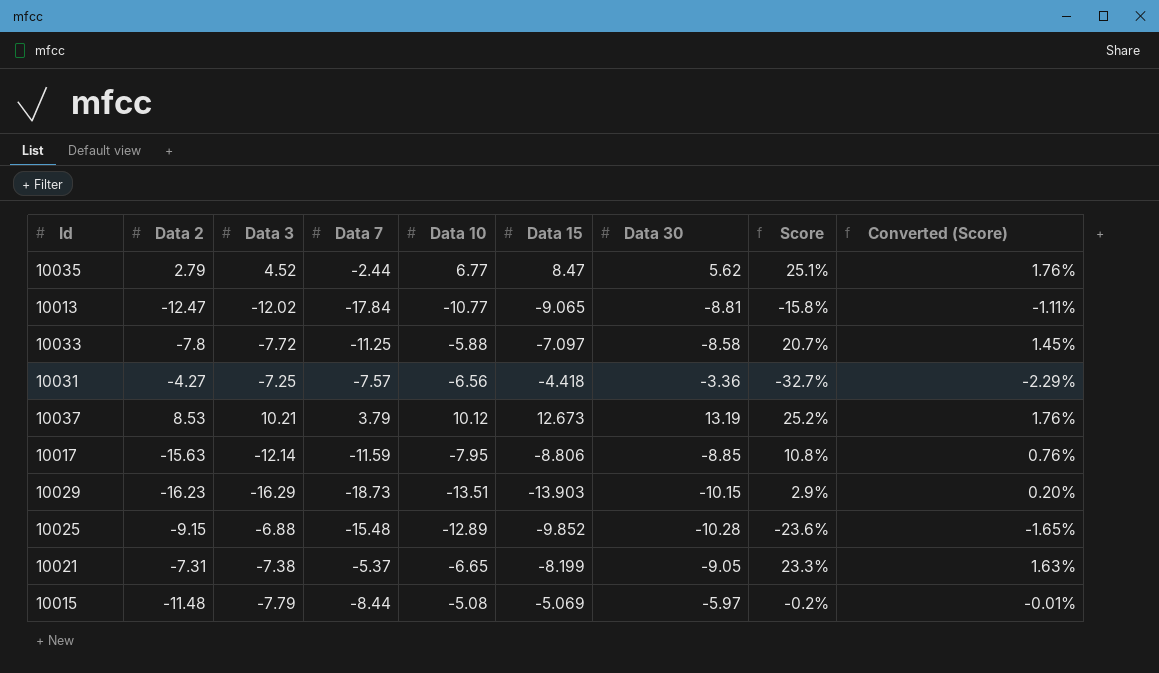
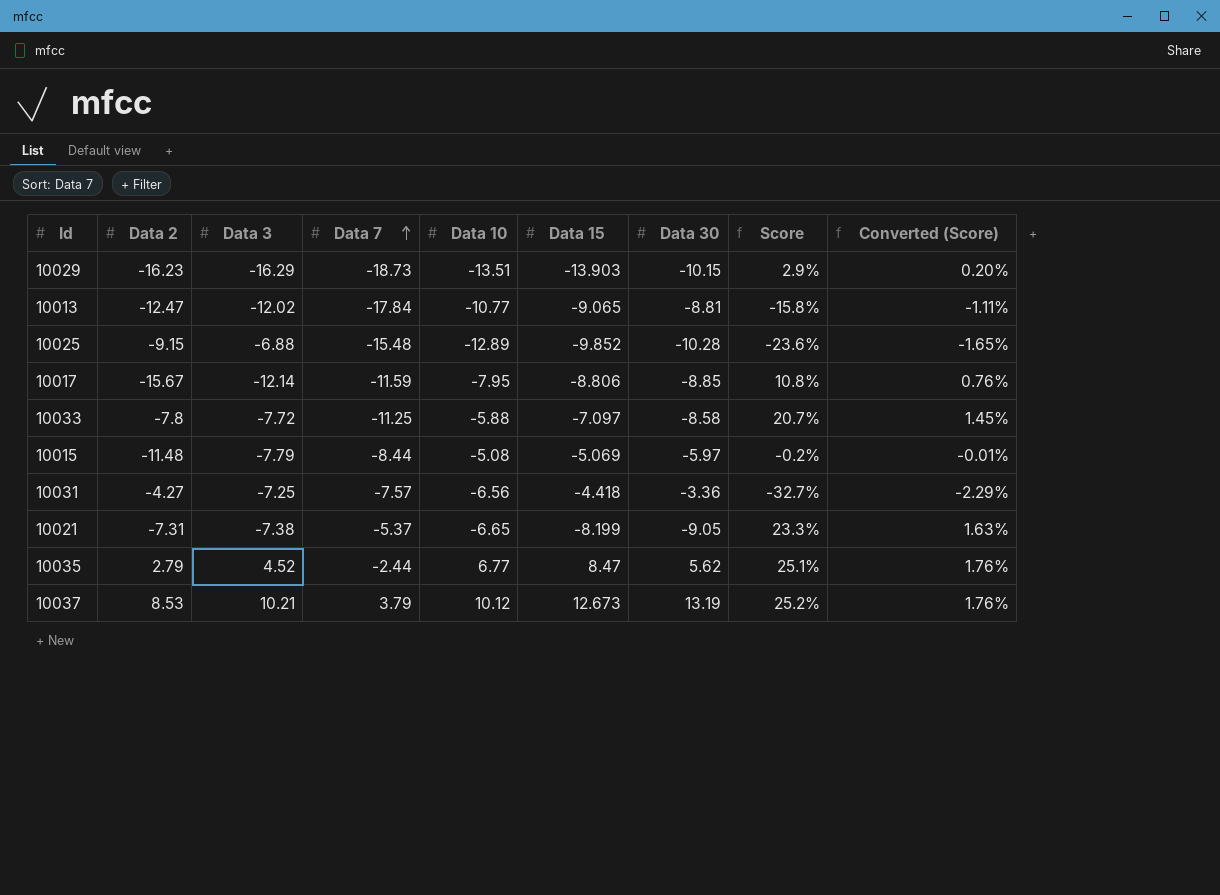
row order: none -> Data 7 ascending
10017 | Data 2: -15.63 -> -15.67

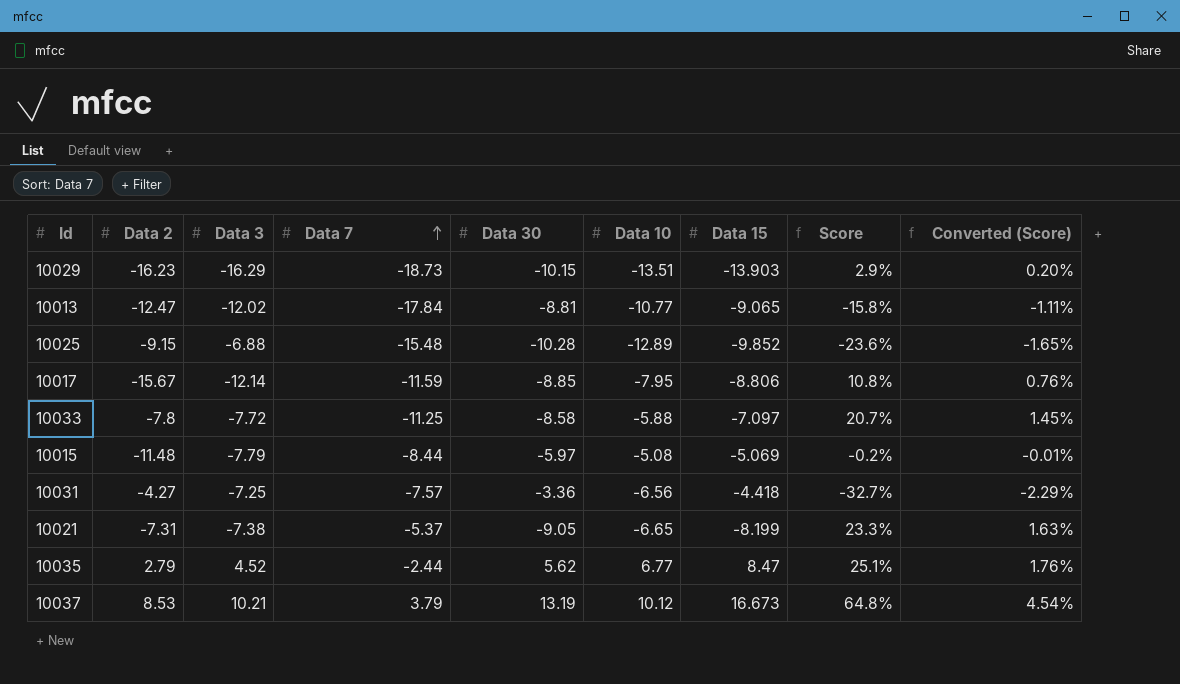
column Data 30 | position: 7 -> 5
10037 | Data 15: 12.673 -> 16.673
10037 | Score: 25.2% -> 64.8%
10037 | Converted (Score): 1.76% -> 4.54%

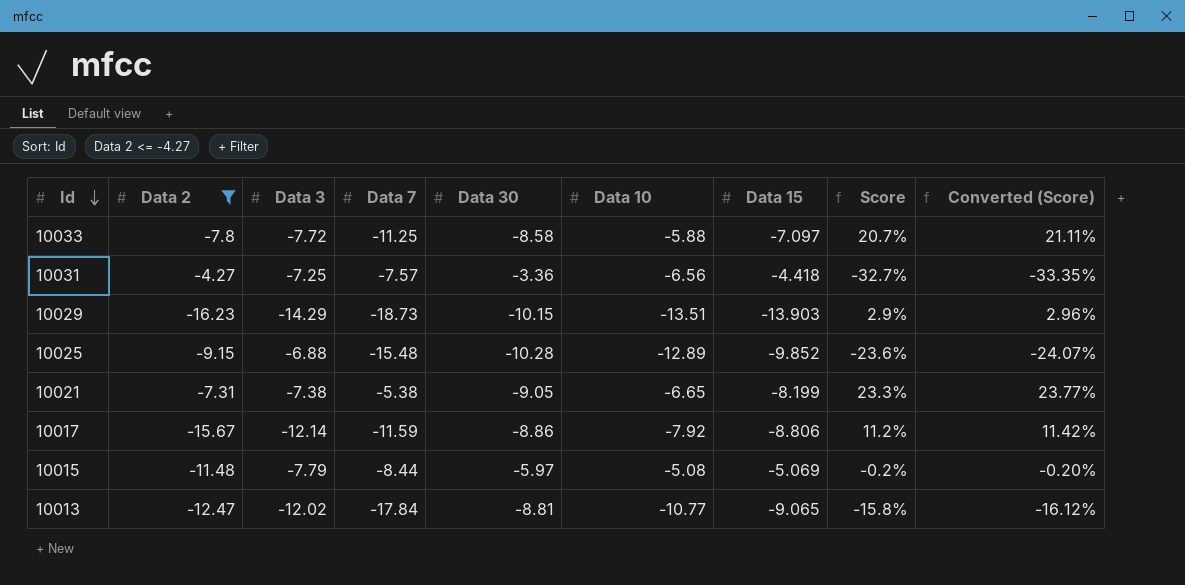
filter: none -> Data 2 <= -4.27
row order: Data 7 ascending -> Id descending
column Converted (Score) | formula: [Score] * 0.07 -> [Score] * 1.02
10029 | Data 3: -16.29 -> -14.29
10021 | Data 7: -5.37 -> -5.38
10017 | Data 30: -8.85 -> -8.86
10017 | Data 10: -7.95 -> -7.92
10017 | Score: 10.8% -> 11.2%

